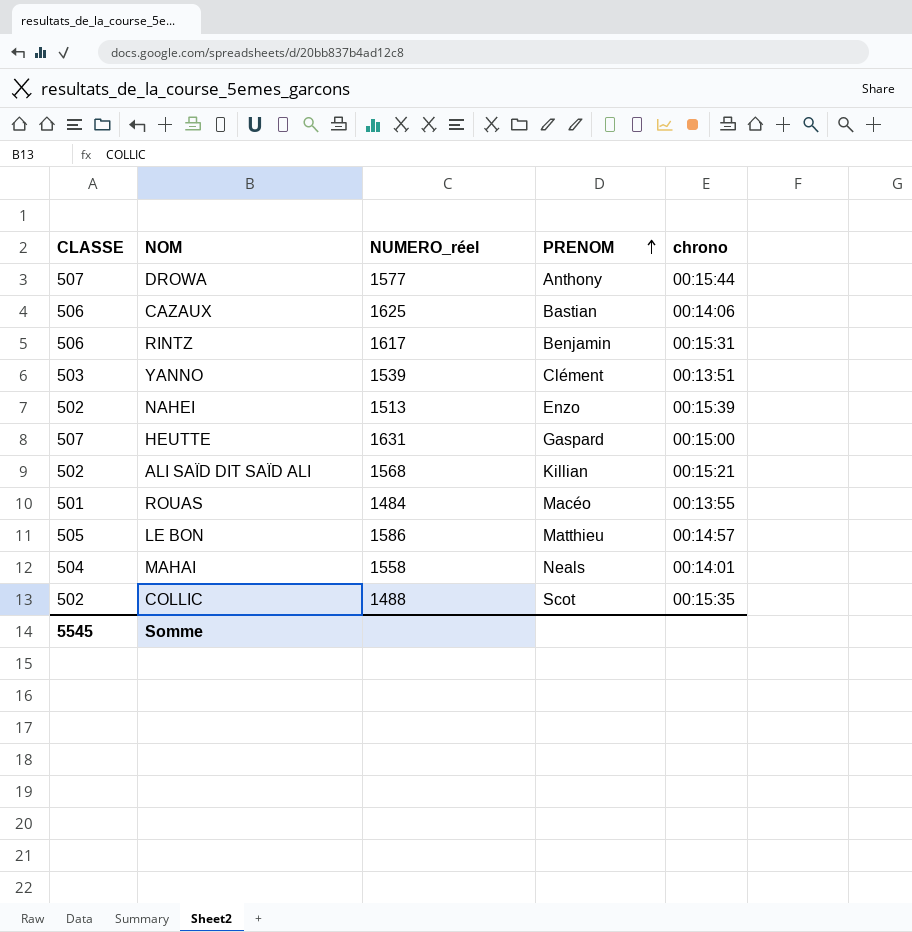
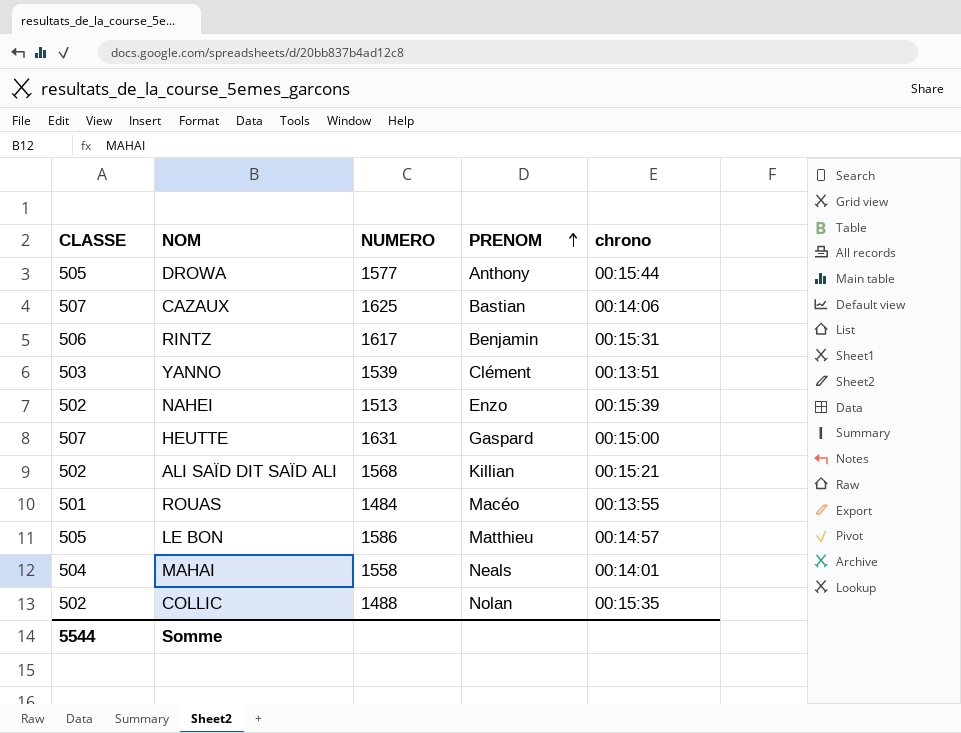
column name: NUMERO_réel -> NUMERO
DROWA | CLASSE: 507 -> 505
CAZAUX | CLASSE: 506 -> 507
COLLIC | PRENOM: Scot -> Nolan
Somme | CLASSE: 5545 -> 5544

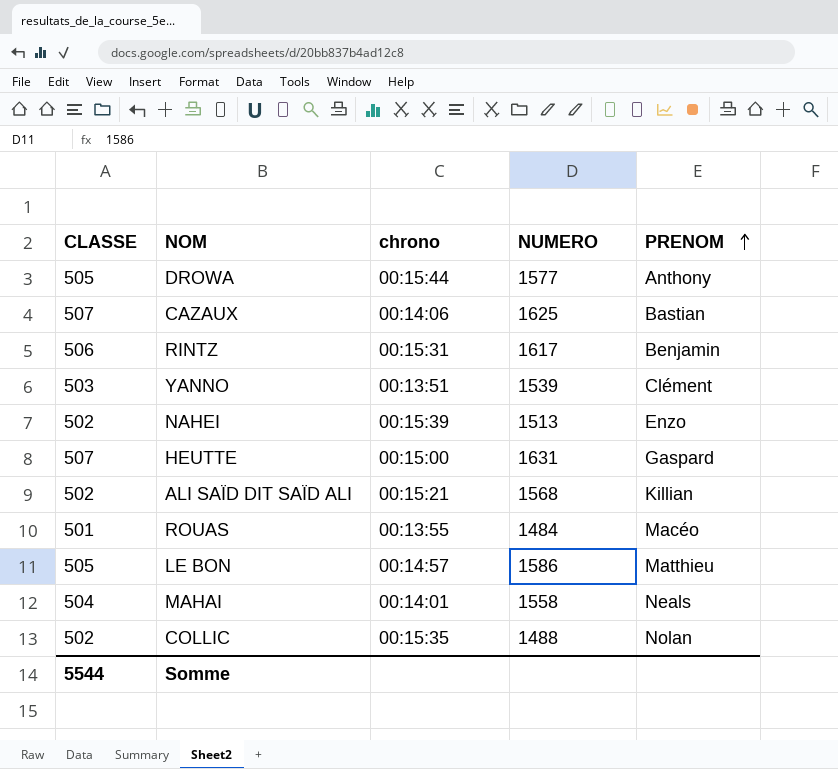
column chrono | position: 5 -> 3

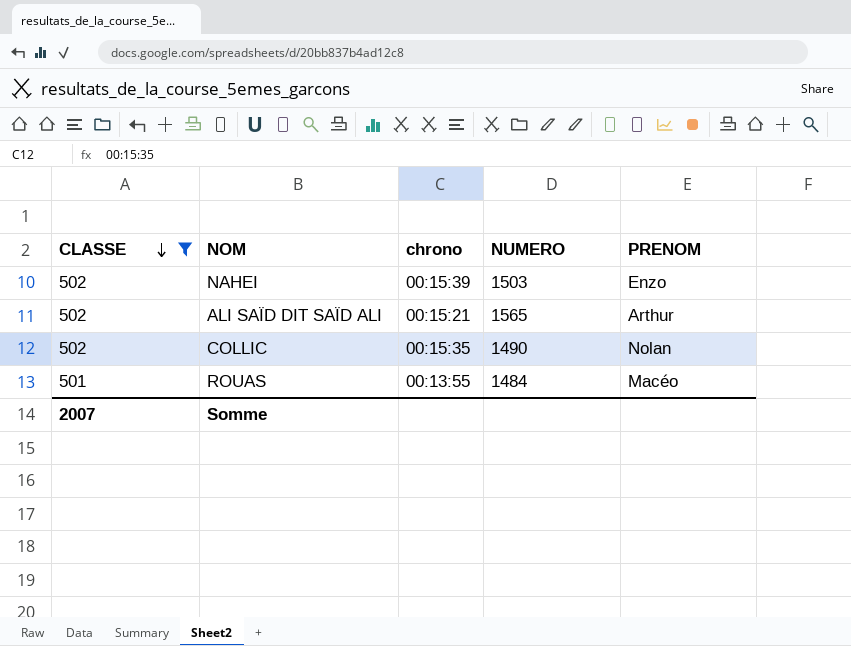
filter: none -> CLASSE <= 502
row order: PRENOM ascending -> CLASSE descending
NAHEI | NUMERO: 1513 -> 1503
ALI SAÏD DIT SAÏD ALI | NUMERO: 1568 -> 1565
ALI SAÏD DIT SAÏD ALI | PRENOM: Killian -> Arthur
COLLIC | NUMERO: 1488 -> 1490
Somme | CLASSE: 5544 -> 2007

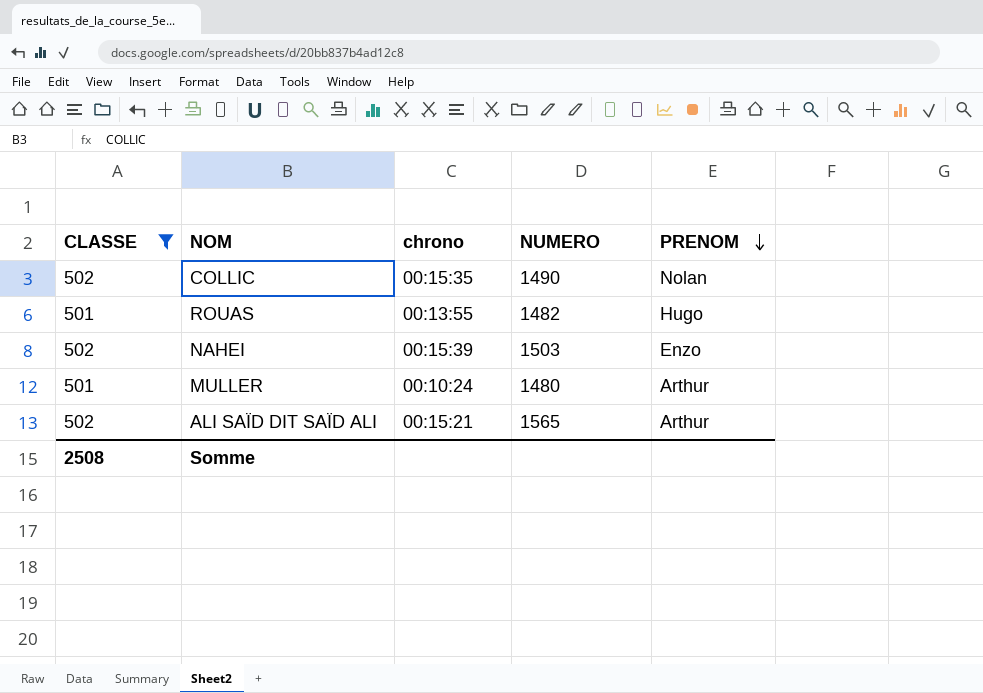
row order: CLASSE descending -> PRENOM descending
ROUAS | NUMERO: 1484 -> 1482
ROUAS | PRENOM: Macéo -> Hugo
row MULLER: none -> 501 | 00:10:24 | 1480 | Arthur
Somme | CLASSE: 2007 -> 2508

